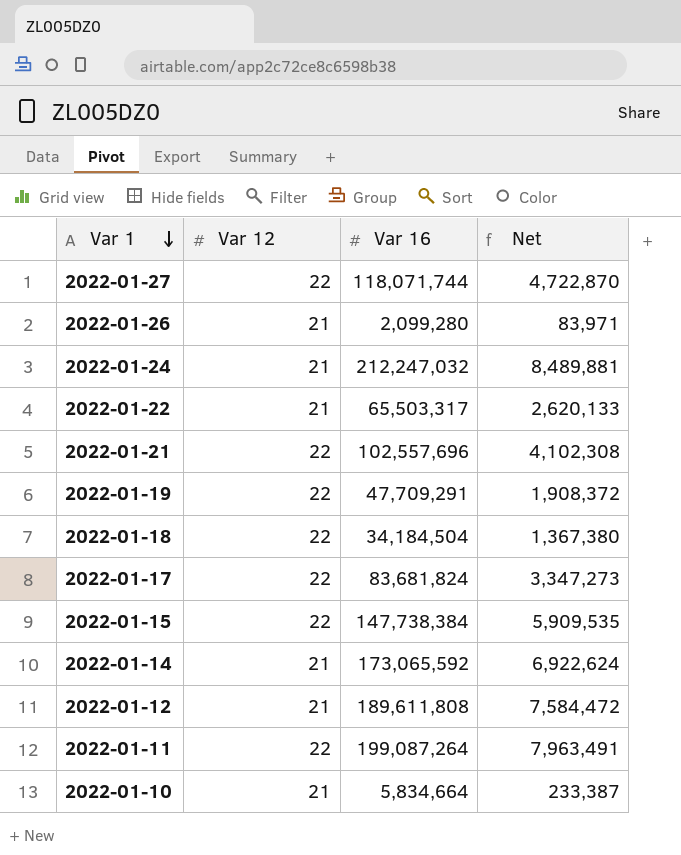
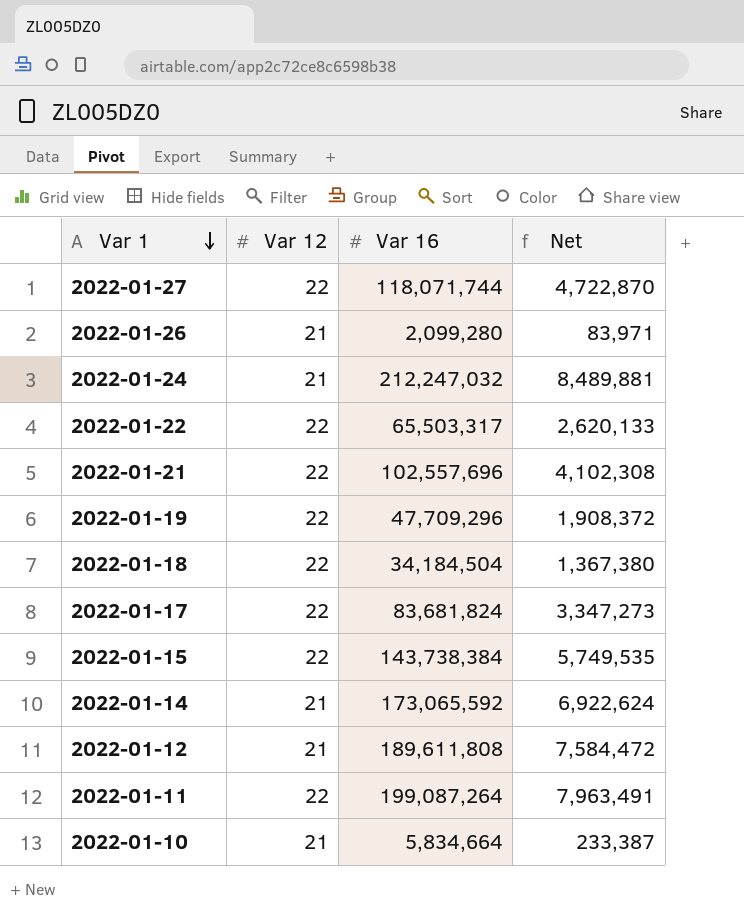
2022-01-22 | Var 12: 21 -> 22
2022-01-19 | Var 16: 47,709,291 -> 47,709,296
2022-01-15 | Var 16: 147,738,384 -> 143,738,384
2022-01-15 | Net: 5,909,535 -> 5,749,535

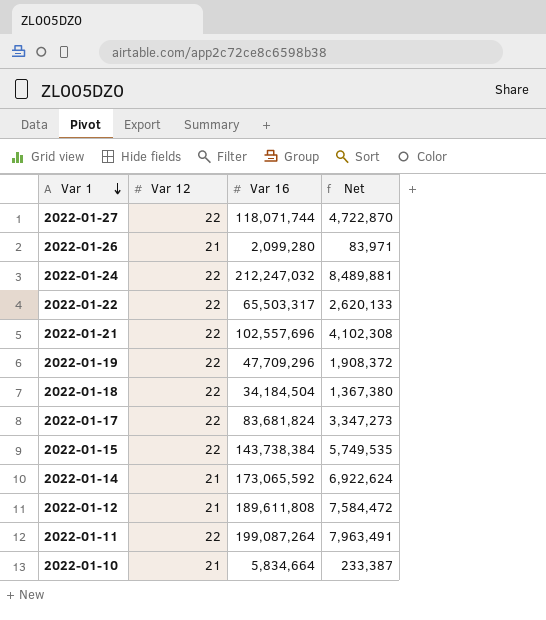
2022-01-24 | Var 12: 21 -> 22

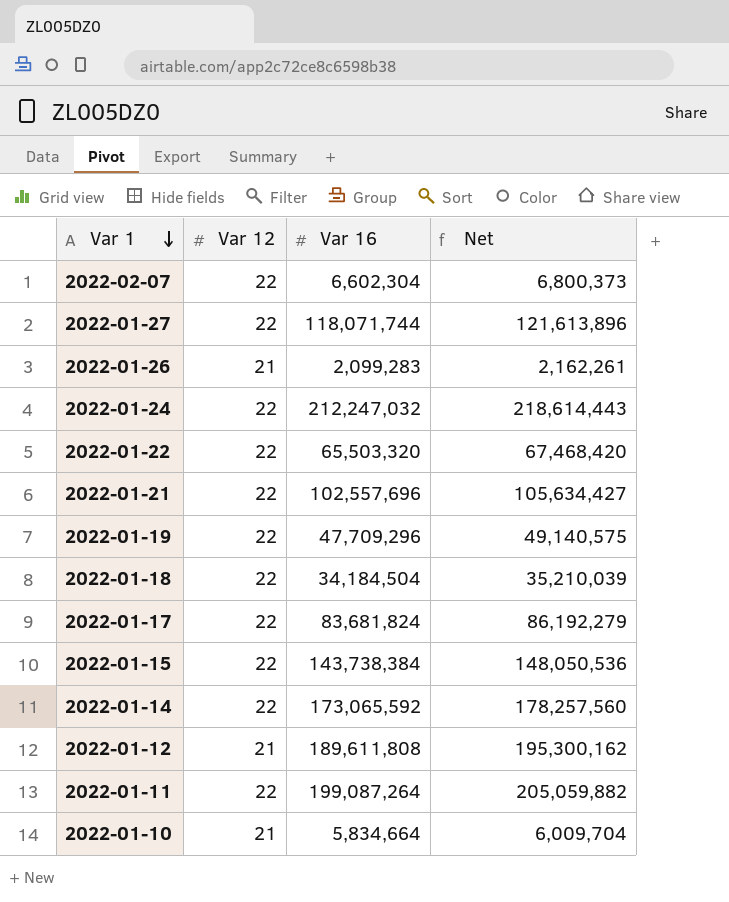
column Net | formula: [Var 16] * 0.04 -> [Var 16] * 1.03
row 2022-02-07: none -> 22 | 6,602,304 | 6,800,373
2022-01-26 | Var 16: 2,099,280 -> 2,099,283
2022-01-22 | Var 16: 65,503,317 -> 65,503,320
2022-01-14 | Var 12: 21 -> 22

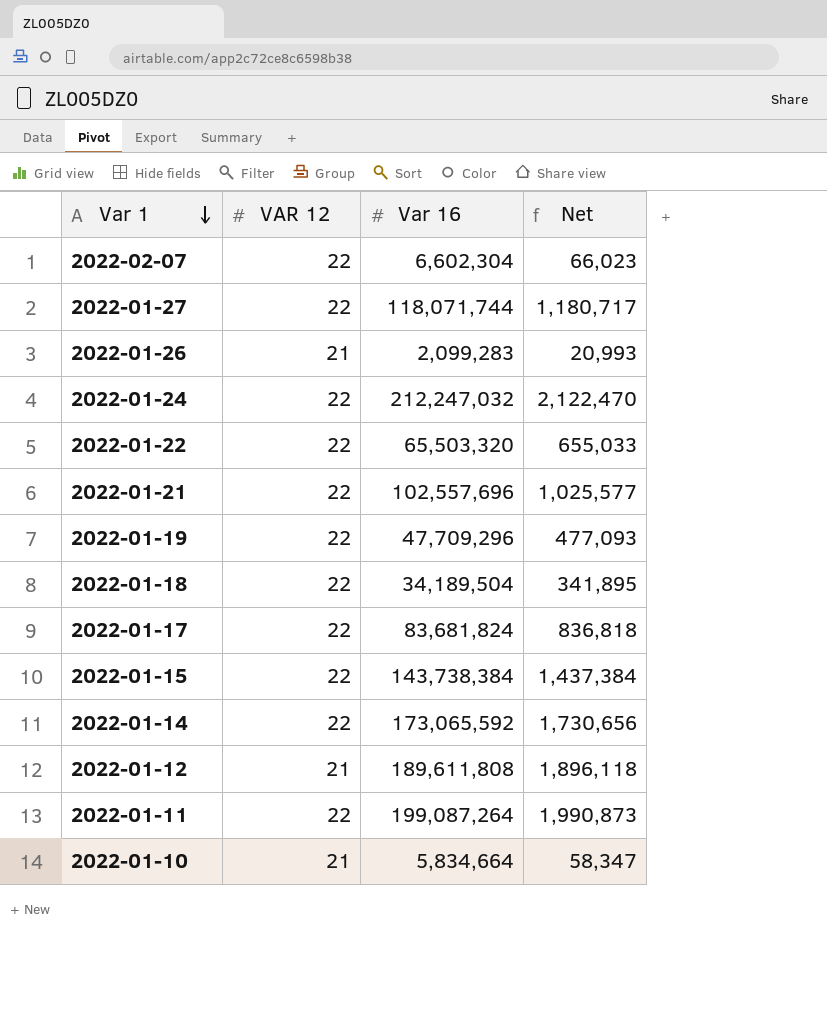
column name: Var 12 -> VAR 12
column Net | formula: [Var 16] * 1.03 -> [Var 16] * 0.01
2022-01-18 | Var 16: 34,184,504 -> 34,189,504

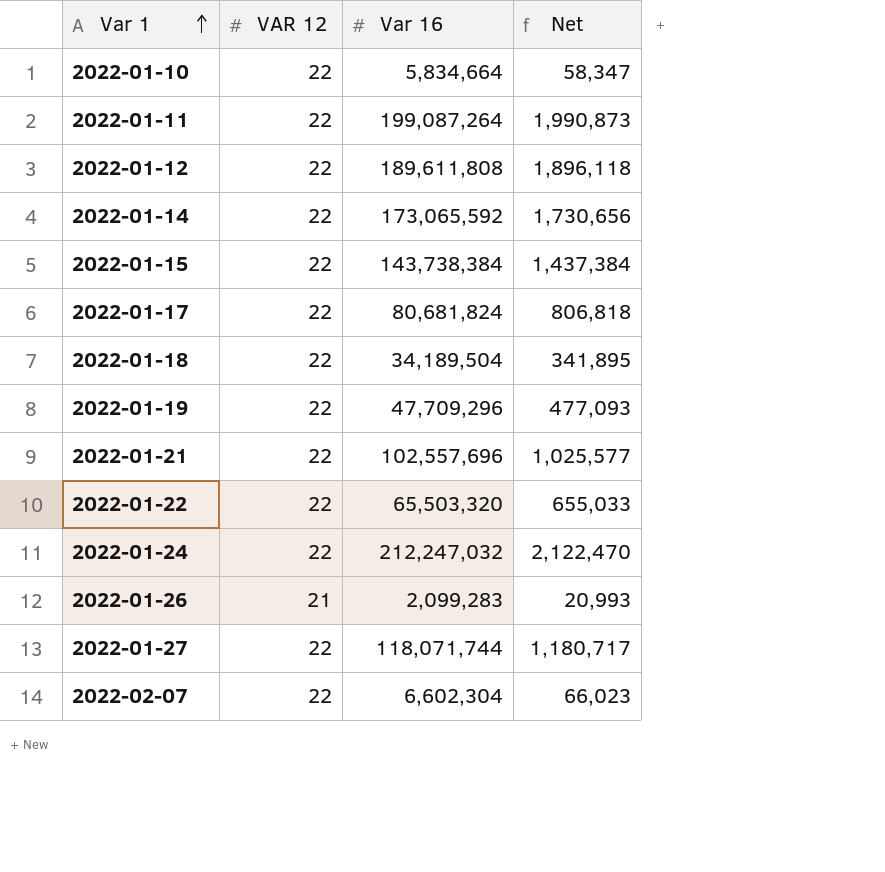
row order: Var 1 descending -> Var 1 ascending
2022-01-10 | VAR 12: 21 -> 22
2022-01-12 | VAR 12: 21 -> 22
2022-01-17 | Var 16: 83,681,824 -> 80,681,824
2022-01-17 | Net: 836,818 -> 806,818

